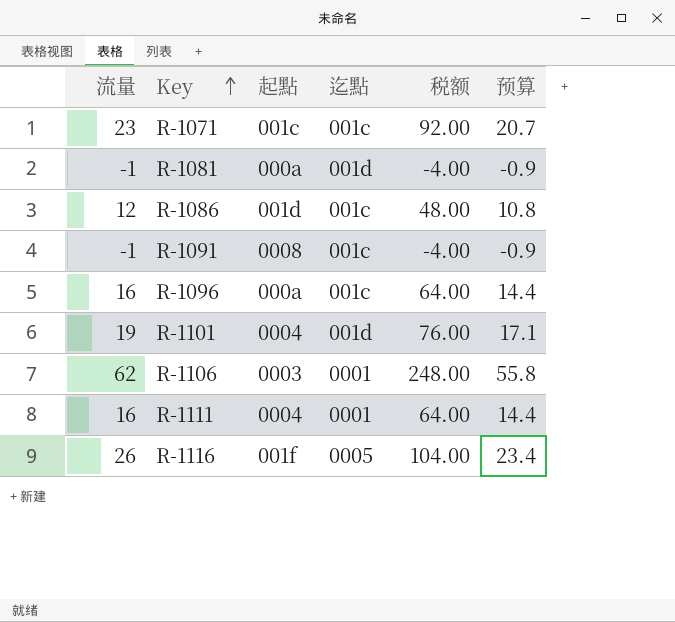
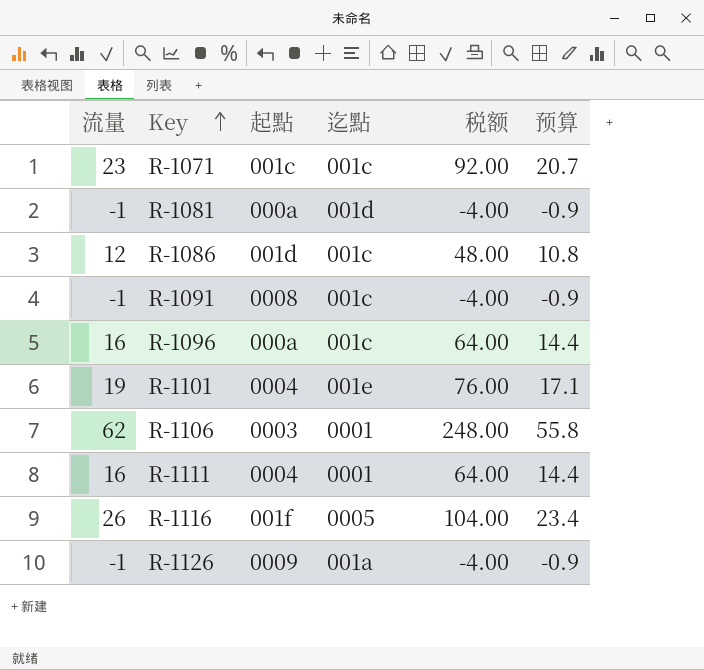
R-1101 | 迄點: 001d -> 001e
row R-1126: none -> -1 | 0009 | 001a | -4.00 | -0.9

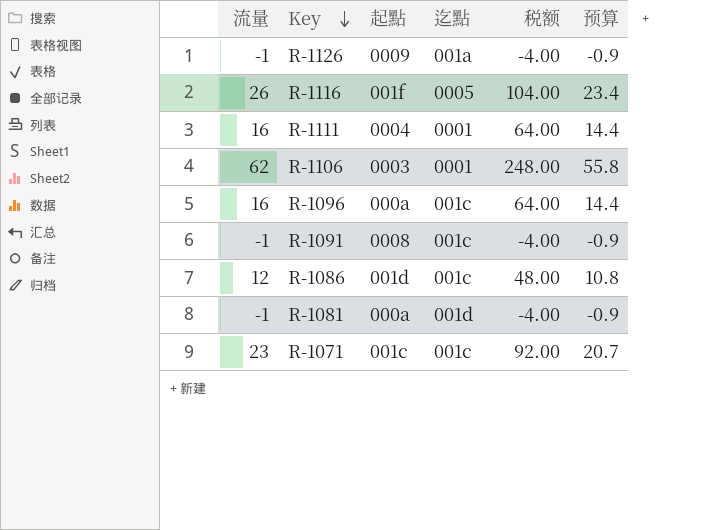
row order: Key ascending -> Key descending
row R-1101: 19 | 0004 | 001e | 76.00 | 17.1 -> none

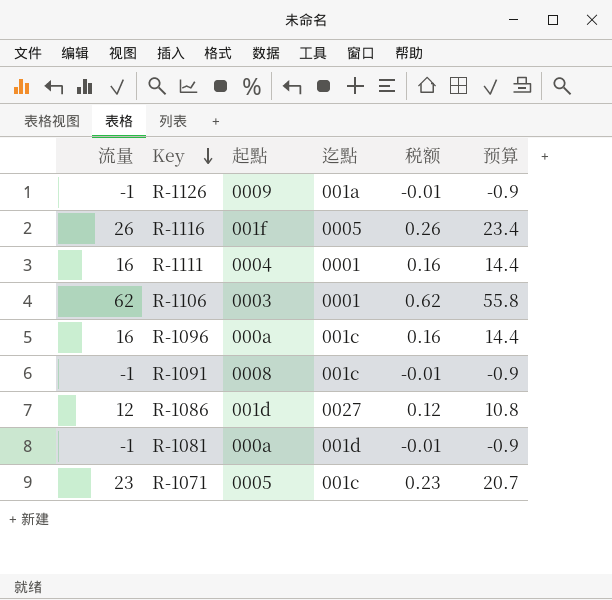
column 税额 | formula: [流量] * 4 -> [流量] * 0.01
R-1086 | 迄點: 001c -> 0027
R-1071 | 起點: 001c -> 0005

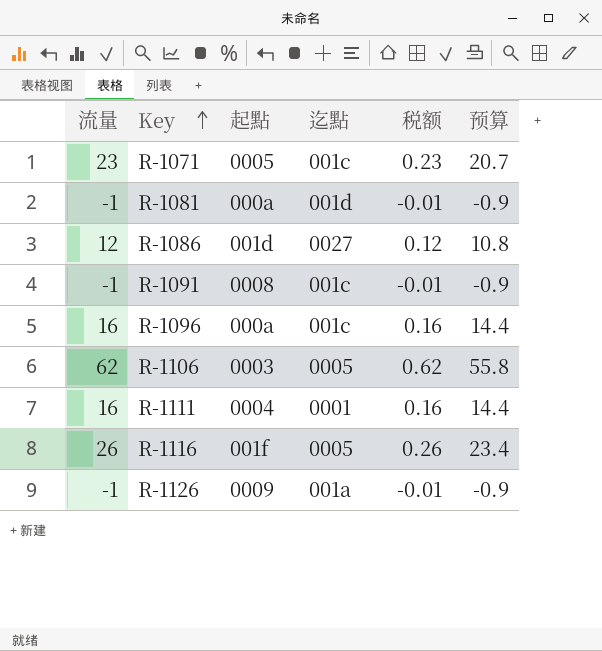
row order: Key descending -> Key ascending
R-1106 | 迄點: 0001 -> 0005

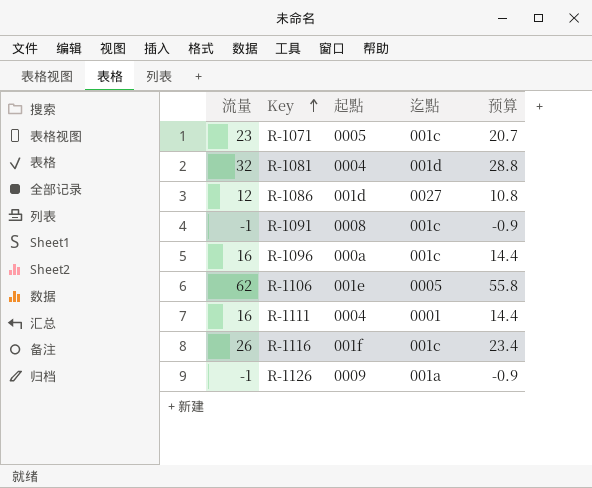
column 税额 | formula: [流量] * 0.01 -> none
R-1081 | 流量: -1 -> 32
R-1081 | 起點: 000a -> 0004
R-1081 | 预算: -0.9 -> 28.8
R-1106 | 起點: 0003 -> 001e
R-1116 | 迄點: 0005 -> 001c

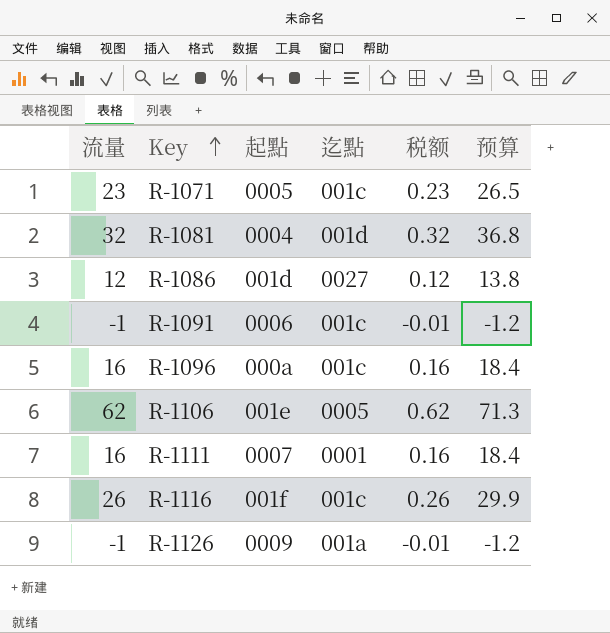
column 税额 | formula: none -> [流量] * 0.01
column 预算 | formula: [流量] * 0.9 -> [流量] * 1.15
R-1091 | 起點: 0008 -> 0006
R-1111 | 起點: 0004 -> 0007

